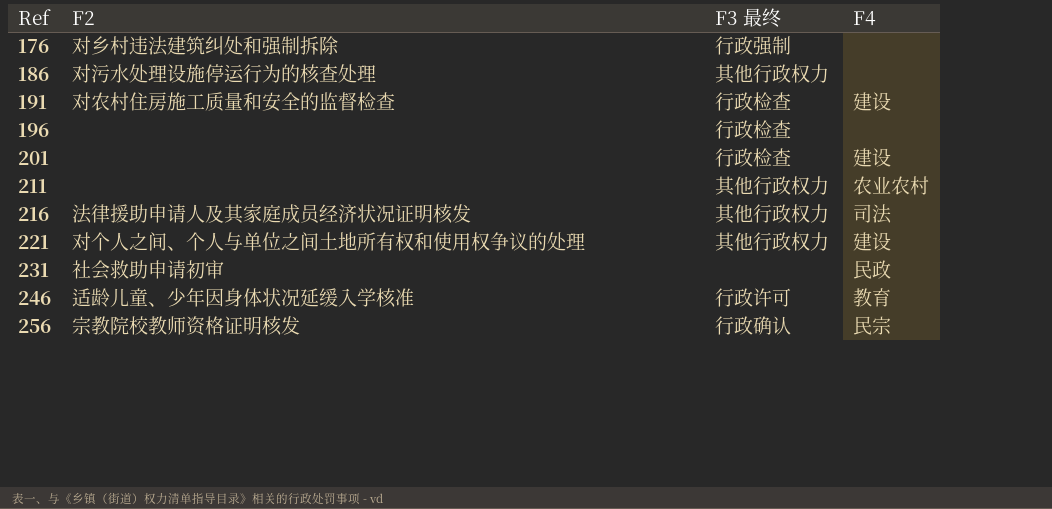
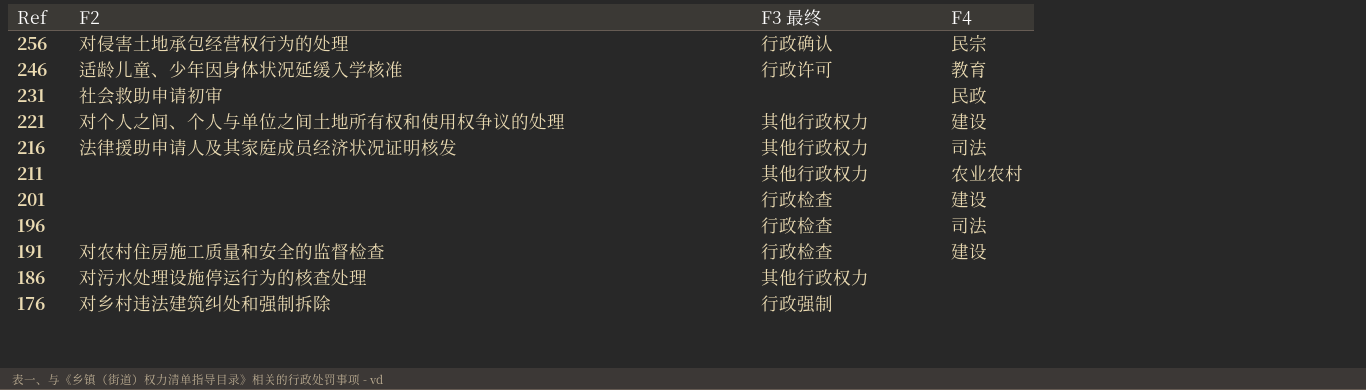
row order: Ref ascending -> Ref descending
256 | F2: 宗教院校教师资格证明核发 -> 对侵害土地承包经营权行为的处理
196 | F4: none -> 司法

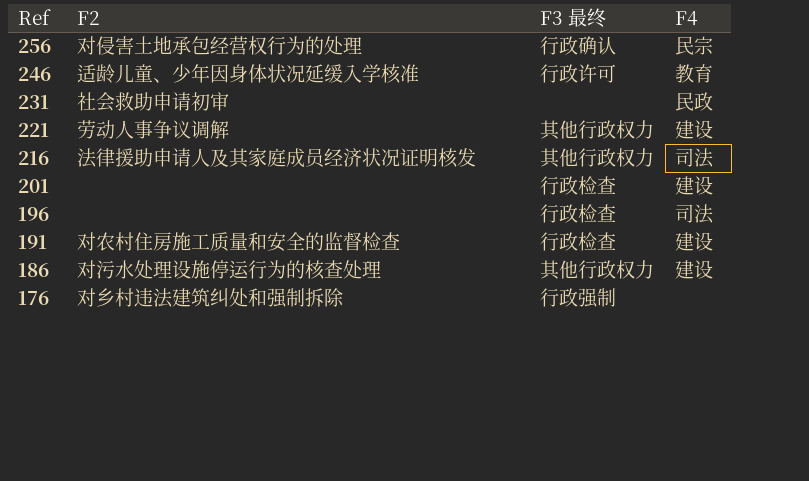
row 211: none | 其他行政权力 | 农业农村 -> none
221 | F2: 对个人之间、个人与单位之间土地所有权和使用权争议的处理 -> 劳动人事争议调解
186 | F4: none -> 建设

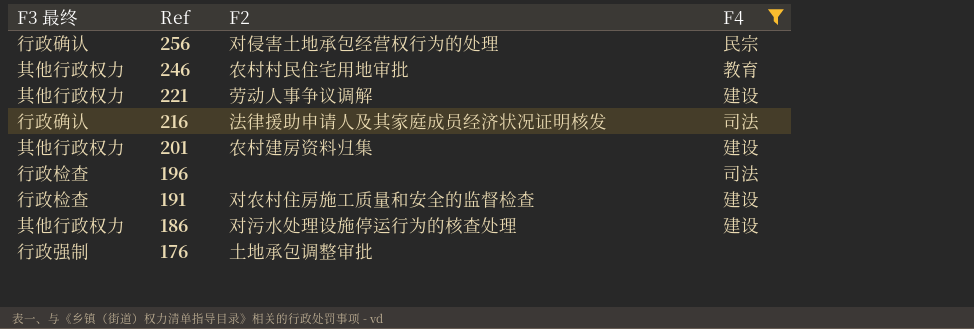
filter: none -> F4 != 民政
column F3 最终 | position: 3 -> 1
246 | F3 最终: 行政许可 -> 其他行政权力
246 | F2: 适龄儿童、少年因身体状况延缓入学核准 -> 农村村民住宅用地审批
216 | F3 最终: 其他行政权力 -> 行政确认
201 | F3 最终: 行政检查 -> 其他行政权力
201 | F2: none -> 农村建房资料归集
176 | F2: 对乡村违法建筑纠处和强制拆除 -> 土地承包调整审批

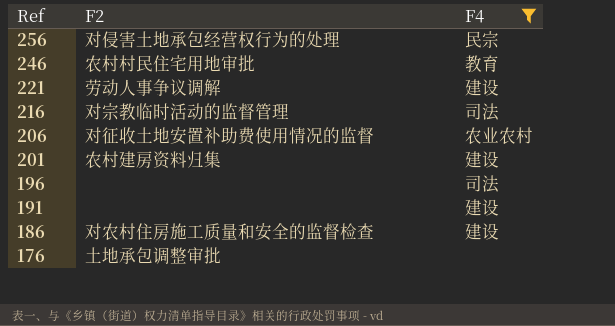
column F3 最终 | position: 1 -> none
216 | F2: 法律援助申请人及其家庭成员经济状况证明核发 -> 对宗教临时活动的监督管理
row 206: none -> 对征收土地安置补助费使用情况的监督 | 农业农村
191 | F2: 对农村住房施工质量和安全的监督检查 -> none
186 | F2: 对污水处理设施停运行为的核查处理 -> 对农村住房施工质量和安全的监督检查

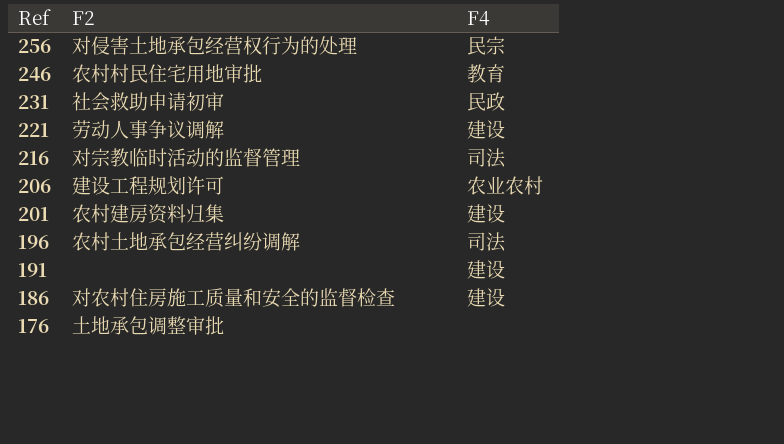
filter: F4 != 民政 -> none
206 | F2: 对征收土地安置补助费使用情况的监督 -> 建设工程规划许可
196 | F2: none -> 农村土地承包经营纠纷调解

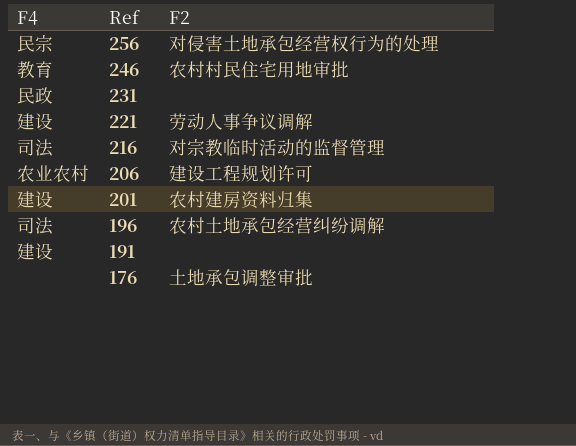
column F4 | position: 3 -> 1
row 186: 对农村住房施工质量和安全的监督检查 | 建设 -> none
231 | F2: 社会救助申请初审 -> none

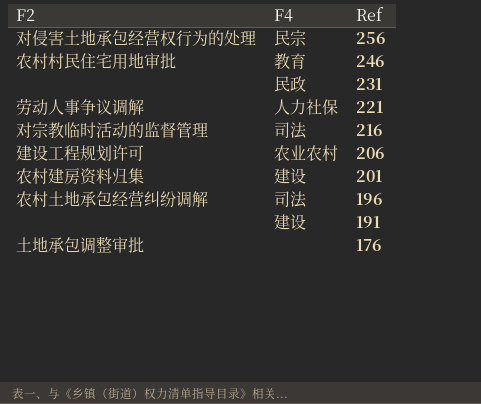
column F2 | position: 3 -> 1
221 | F4: 建设 -> 人力社保

